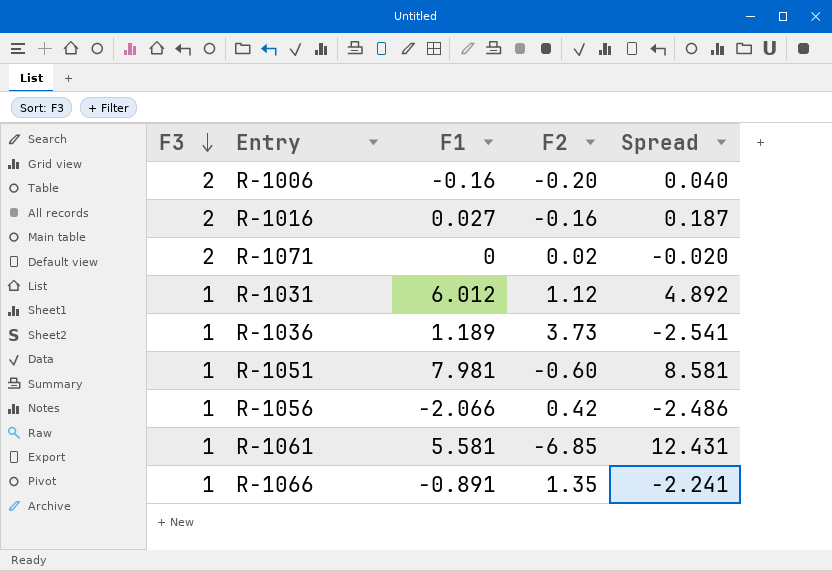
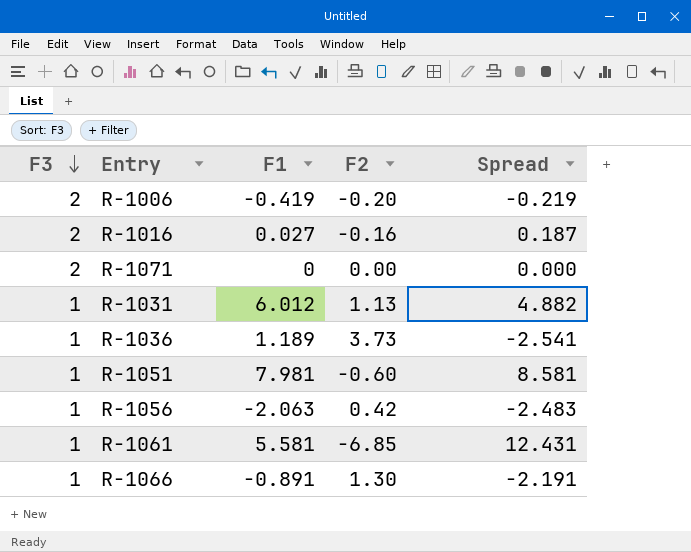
R-1006 | F1: -0.16 -> -0.419
R-1006 | Spread: 0.040 -> -0.219
R-1071 | F2: 0.02 -> 0.00
R-1071 | Spread: -0.020 -> 0.000
R-1031 | F2: 1.12 -> 1.13
R-1031 | Spread: 4.892 -> 4.882
R-1056 | F1: -2.066 -> -2.063
R-1056 | Spread: -2.486 -> -2.483
R-1066 | F2: 1.35 -> 1.30
R-1066 | Spread: -2.241 -> -2.191

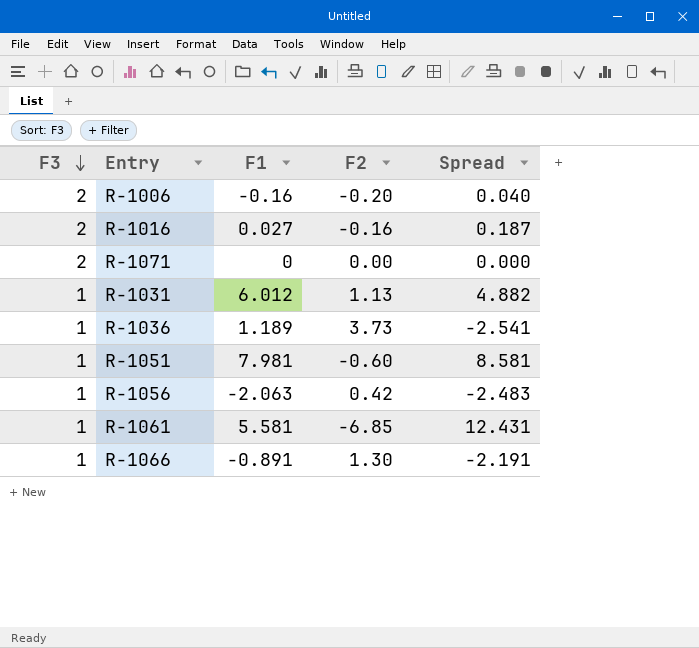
R-1006 | F1: -0.419 -> -0.16
R-1006 | Spread: -0.219 -> 0.040

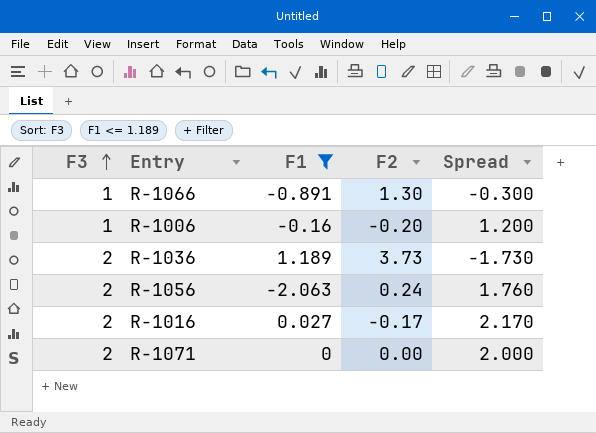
filter: none -> F1 <= 1.189
row order: F3 descending -> F3 ascending
column Spread | formula: [F1] - [F2] -> [F3] - [F2]
R-1006 | F3: 2 -> 1
R-1036 | F3: 1 -> 2
R-1056 | F3: 1 -> 2
R-1056 | F2: 0.42 -> 0.24
R-1016 | F2: -0.16 -> -0.17

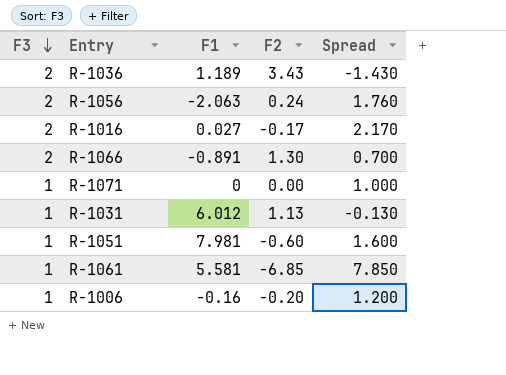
filter: F1 <= 1.189 -> none
row order: F3 ascending -> F3 descending
R-1036 | F2: 3.73 -> 3.43
R-1036 | Spread: -1.730 -> -1.430
R-1066 | F3: 1 -> 2
R-1066 | Spread: -0.300 -> 0.700
R-1071 | F3: 2 -> 1
R-1071 | Spread: 2.000 -> 1.000

